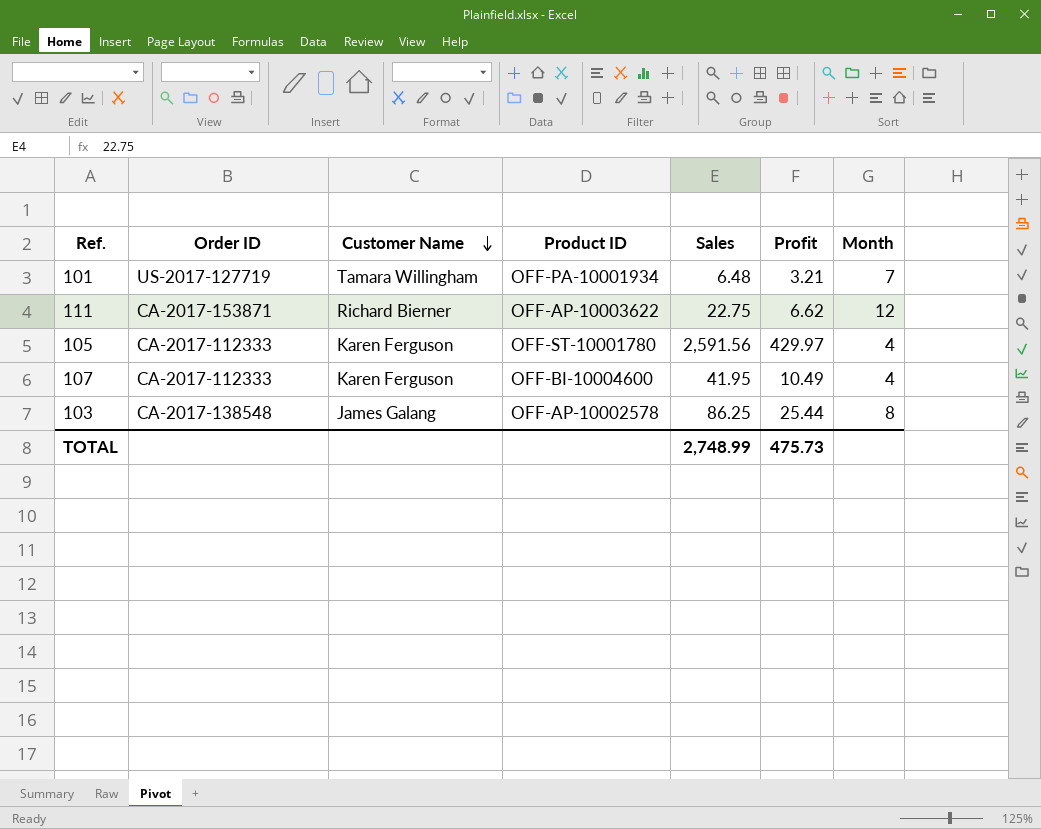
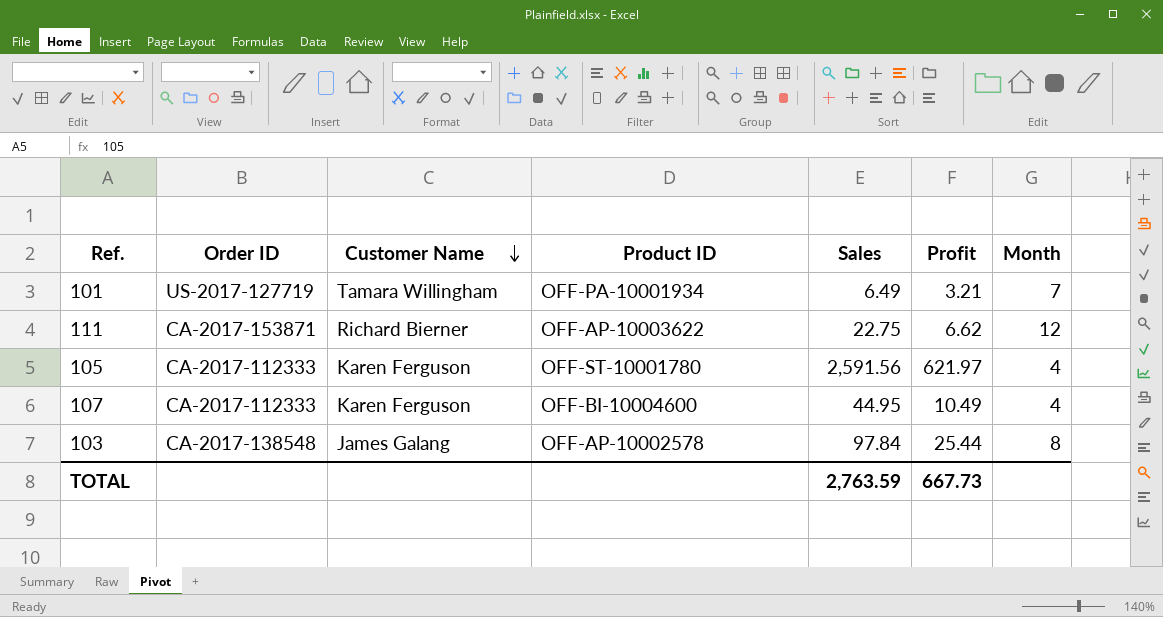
101 | Sales: 6.48 -> 6.49
105 | Profit: 429.97 -> 621.97
107 | Sales: 41.95 -> 44.95
103 | Sales: 86.25 -> 97.84
TOTAL | Sales: 2,748.99 -> 2,763.59
TOTAL | Profit: 475.73 -> 667.73

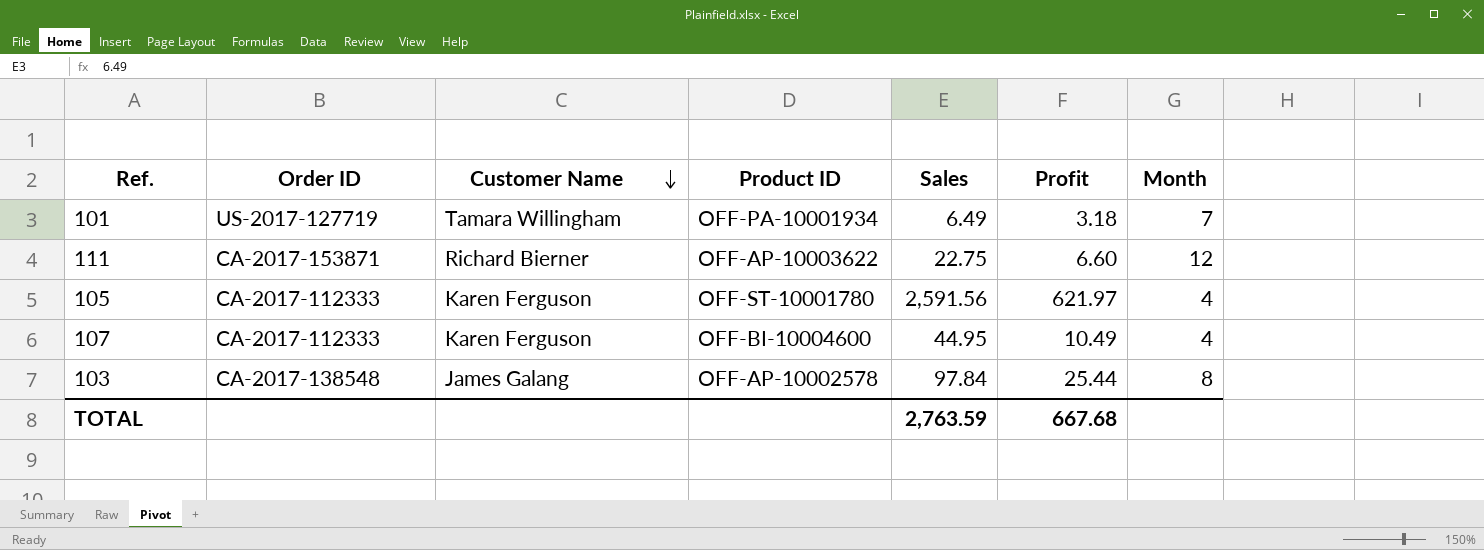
101 | Profit: 3.21 -> 3.18
111 | Profit: 6.62 -> 6.60
TOTAL | Profit: 667.73 -> 667.68

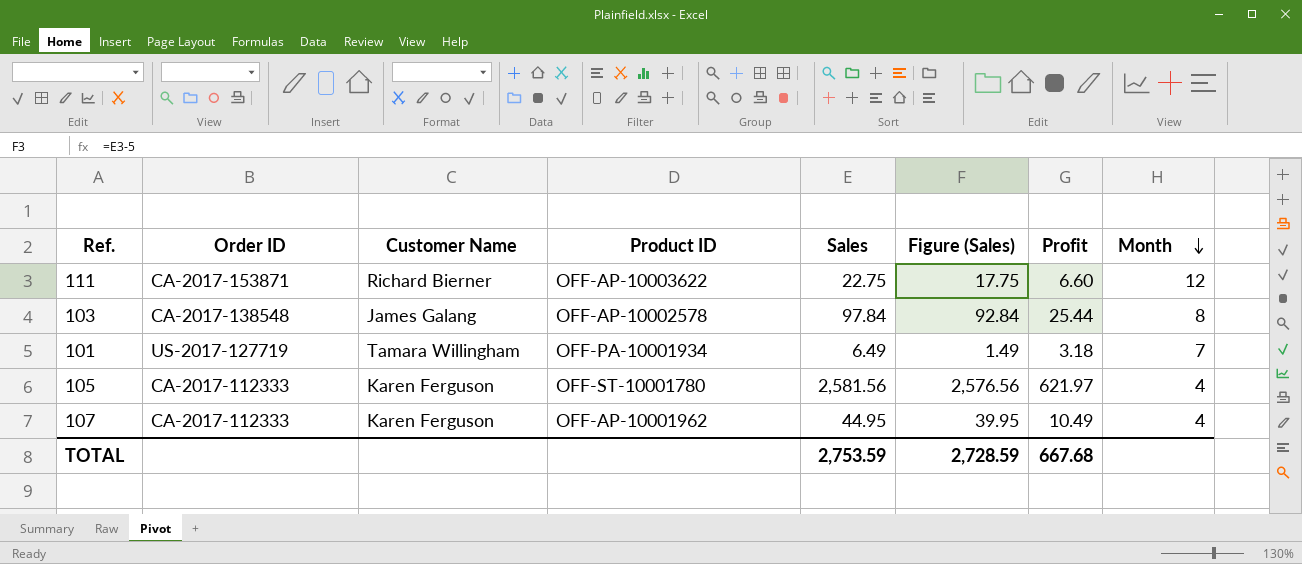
row order: Customer Name descending -> Month descending
column Figure (Sales) | formula: none -> [Sales] - 5
105 | Sales: 2,591.56 -> 2,581.56
107 | Product ID: OFF-BI-10004600 -> OFF-AP-10001962
TOTAL | Sales: 2,763.59 -> 2,753.59

